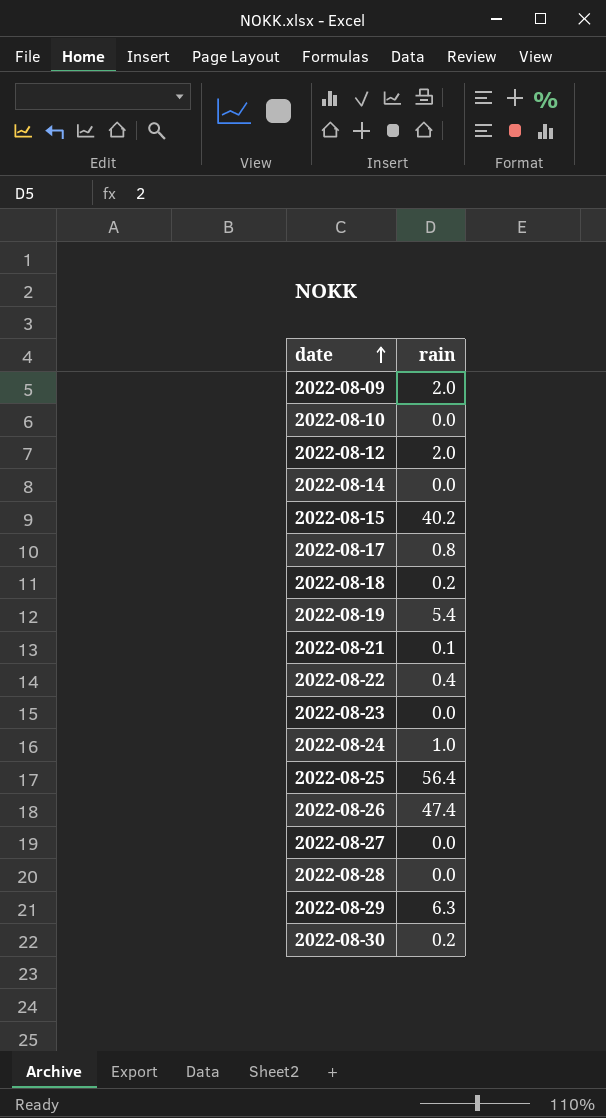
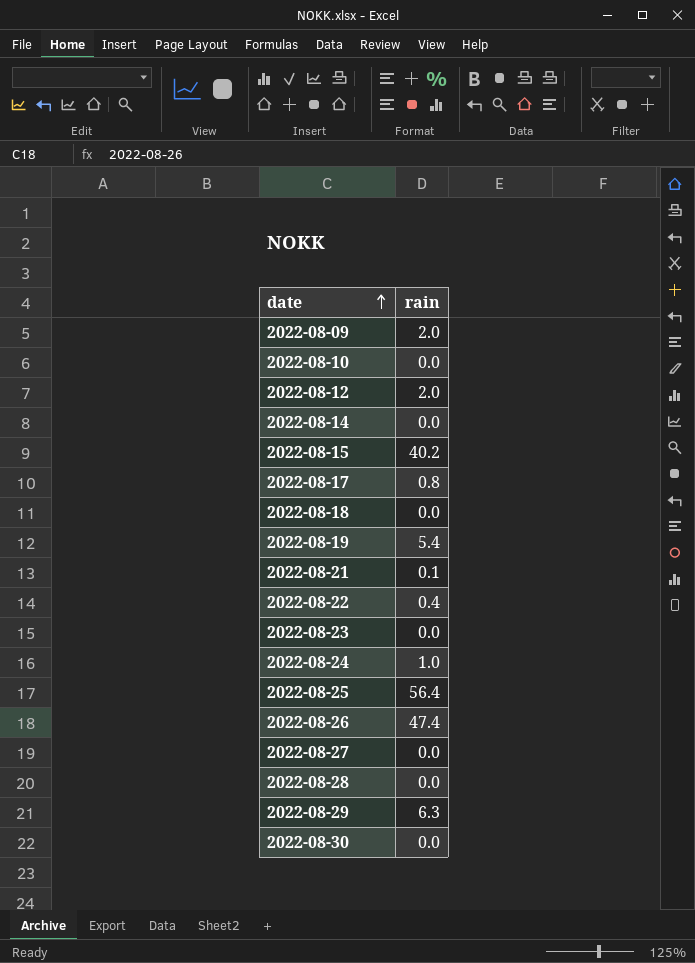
2022-08-18 | rain: 0.2 -> 0.0
2022-08-30 | rain: 0.2 -> 0.0

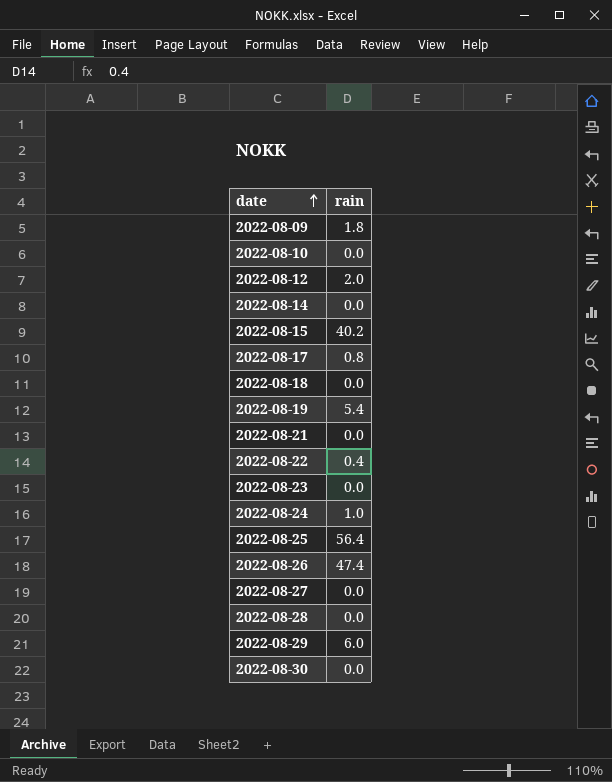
2022-08-09 | rain: 2.0 -> 1.8
2022-08-21 | rain: 0.1 -> 0.0
2022-08-29 | rain: 6.3 -> 6.0

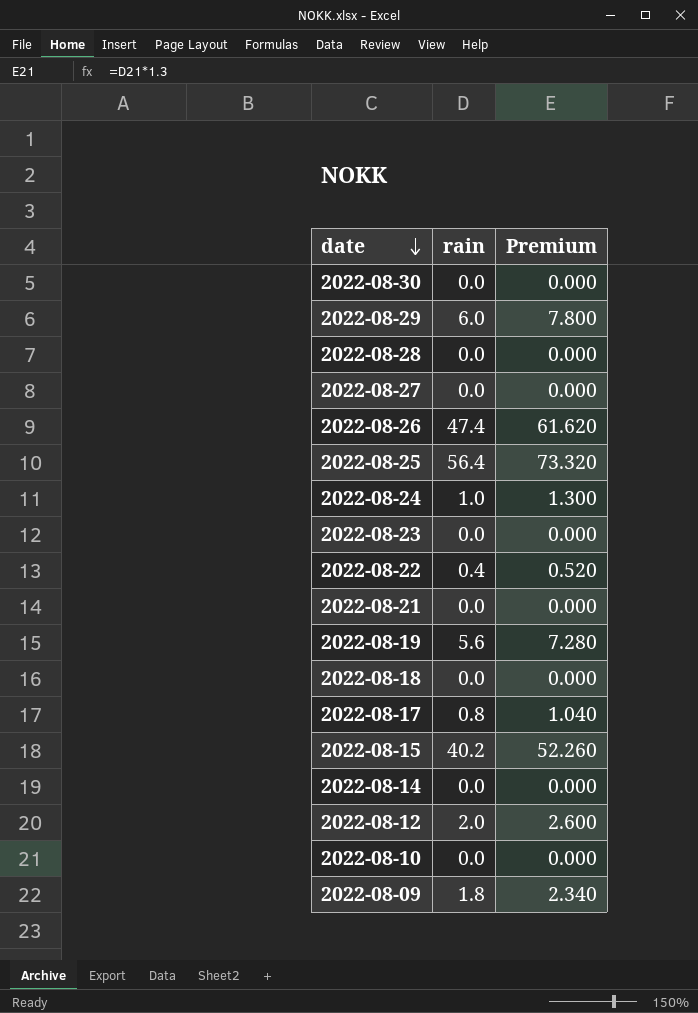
row order: date ascending -> date descending
column Premium | formula: none -> [rain] * 1.3
2022-08-19 | rain: 5.4 -> 5.6

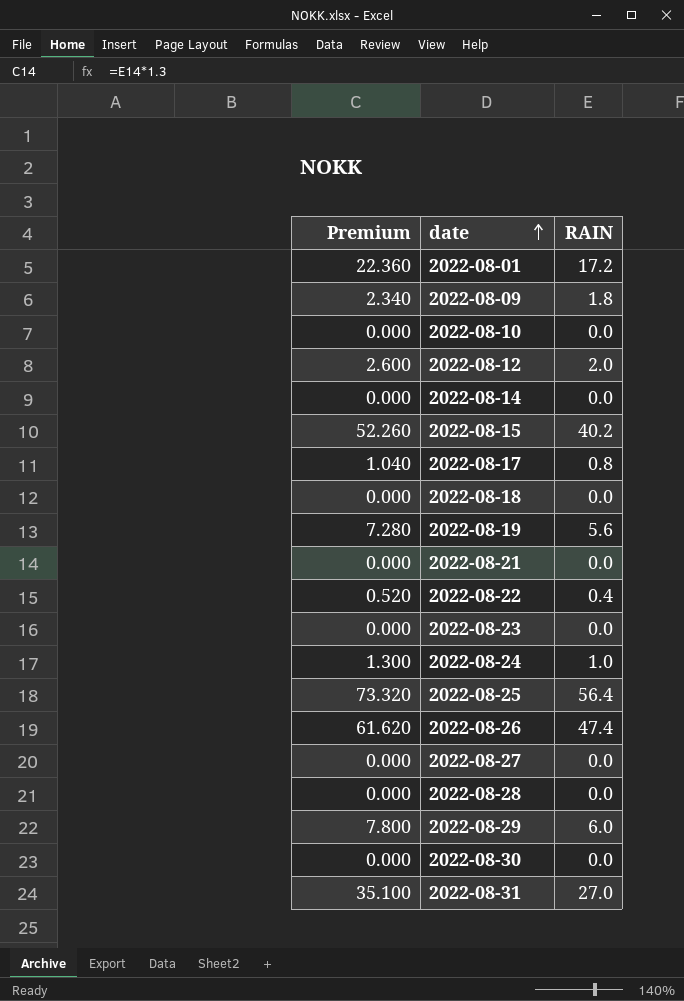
row order: date descending -> date ascending
column Premium | position: 3 -> 1
column name: rain -> RAIN
row 2022-08-01: none -> 22.360 | 17.2
row 2022-08-31: none -> 35.100 | 27.0

